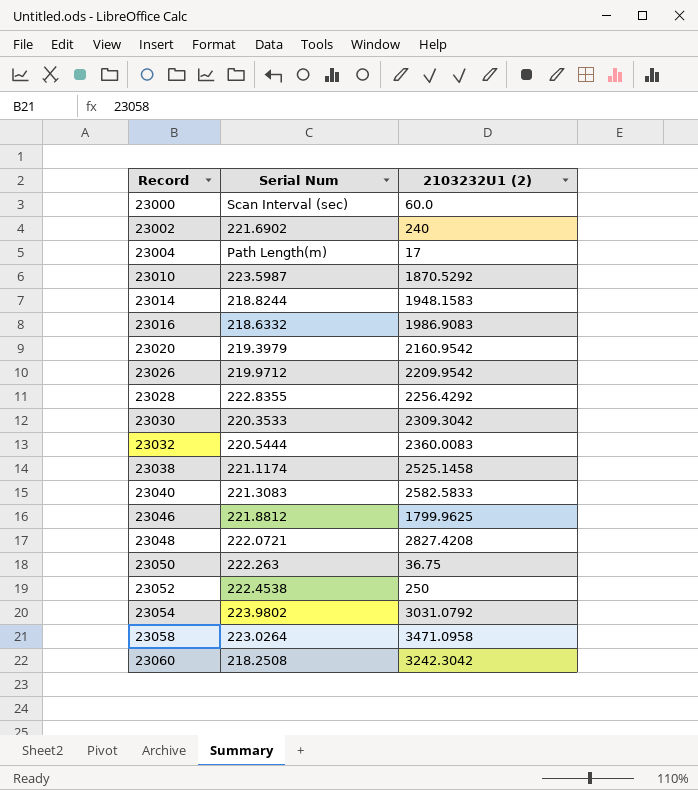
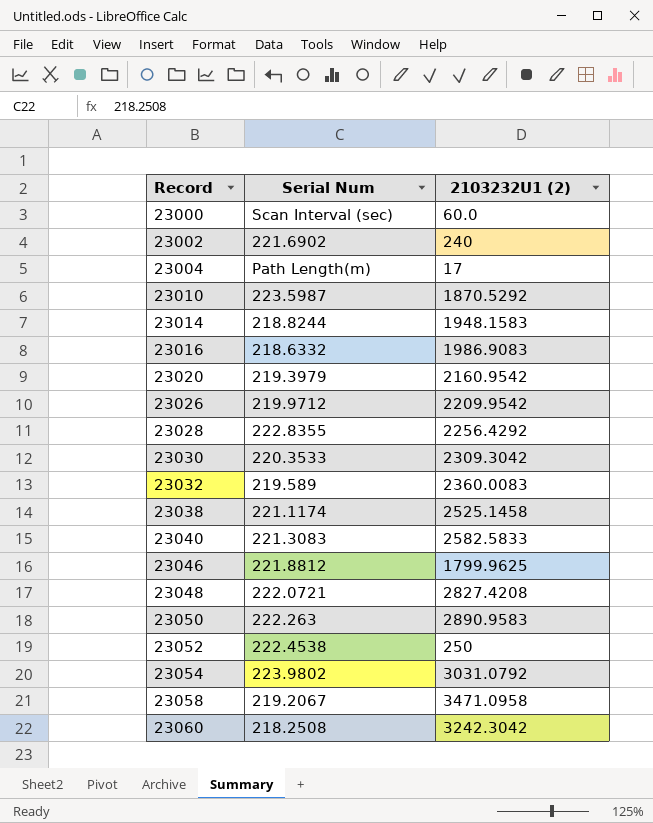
23032 | Serial Num: 220.5444 -> 219.589
23050 | 2103232U1 (2): 36.75 -> 2890.9583
23058 | Serial Num: 223.0264 -> 219.2067

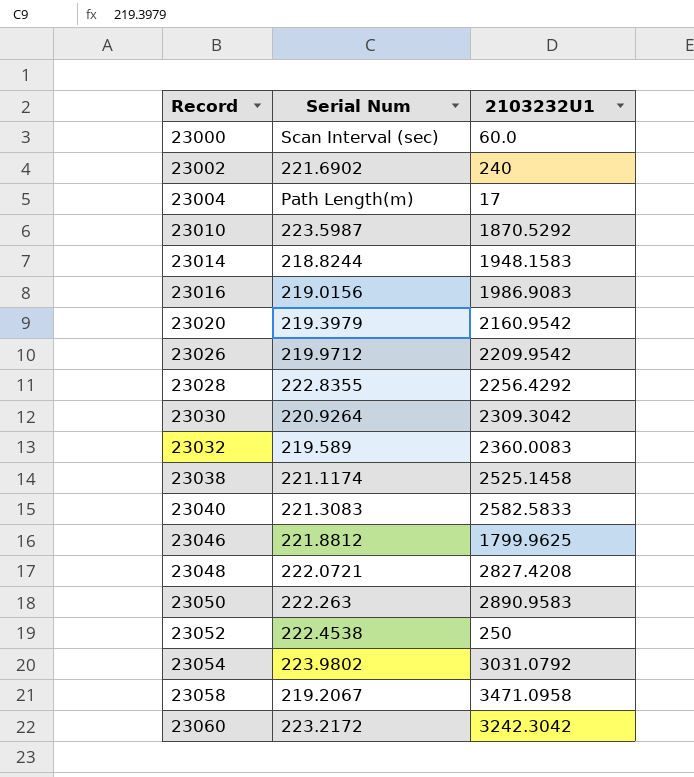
column name: 2103232U1 (2) -> 2103232U1
23016 | Serial Num: 218.6332 -> 219.0156
23030 | Serial Num: 220.3533 -> 220.9264
23060 | Serial Num: 218.2508 -> 223.2172

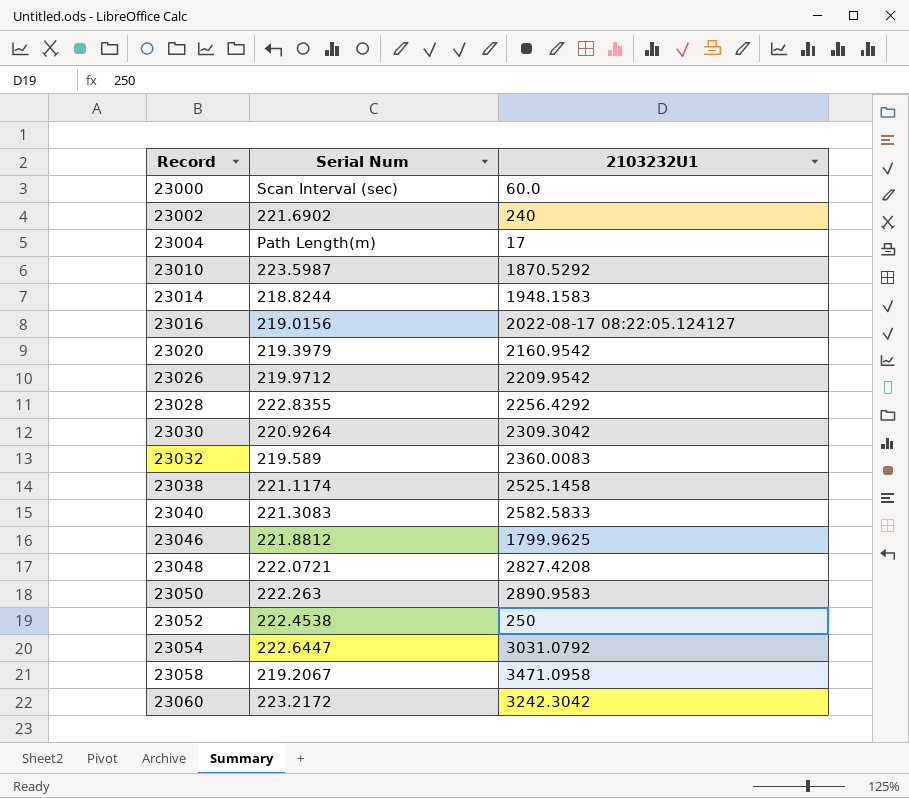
23016 | 2103232U1: 1986.9083 -> 2022-08-17 08:22:05.124127
23054 | Serial Num: 223.9802 -> 222.6447

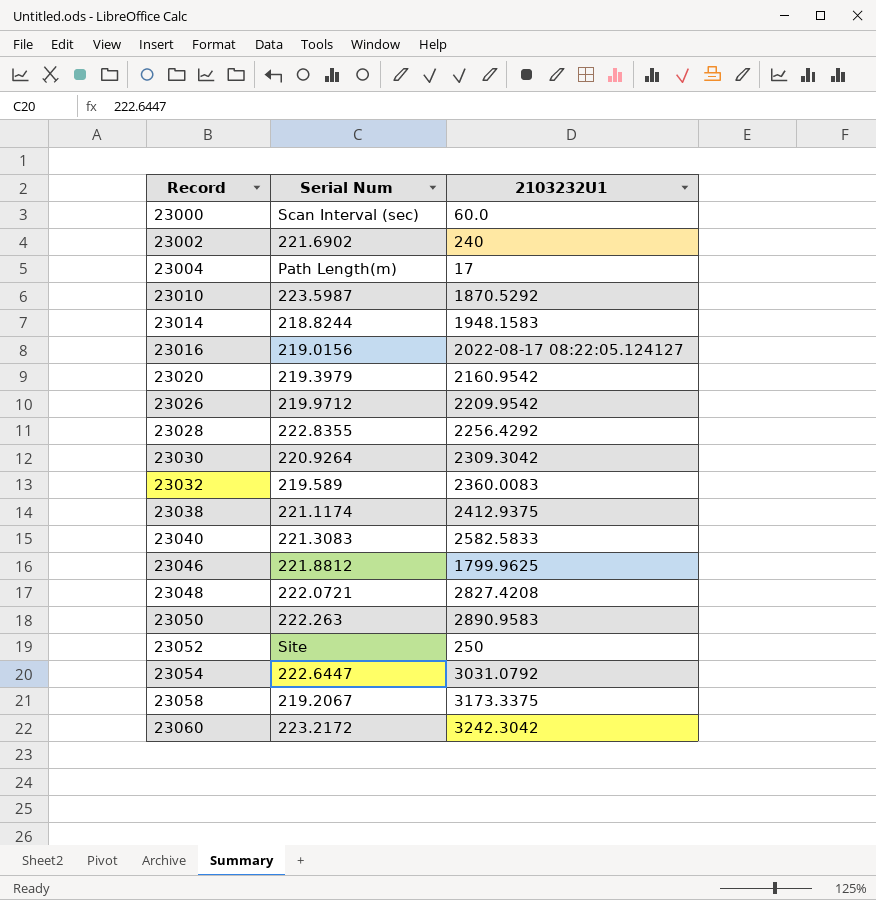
23038 | 2103232U1: 2525.1458 -> 2412.9375
23052 | Serial Num: 222.4538 -> Site
23058 | 2103232U1: 3471.0958 -> 3173.3375

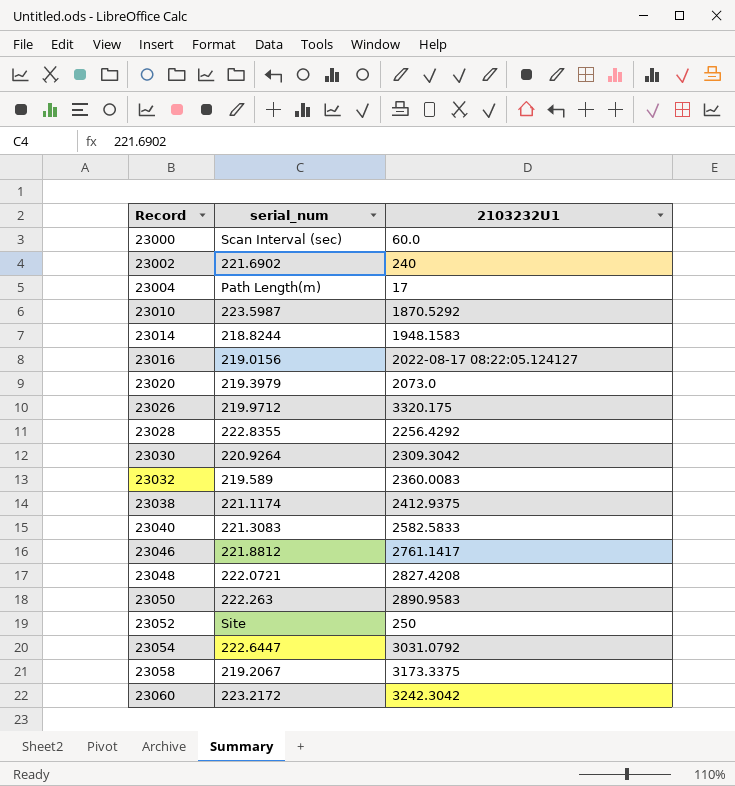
column name: Serial Num -> serial_num
23020 | 2103232U1: 2160.9542 -> 2073.0
23026 | 2103232U1: 2209.9542 -> 3320.175
23046 | 2103232U1: 1799.9625 -> 2761.1417

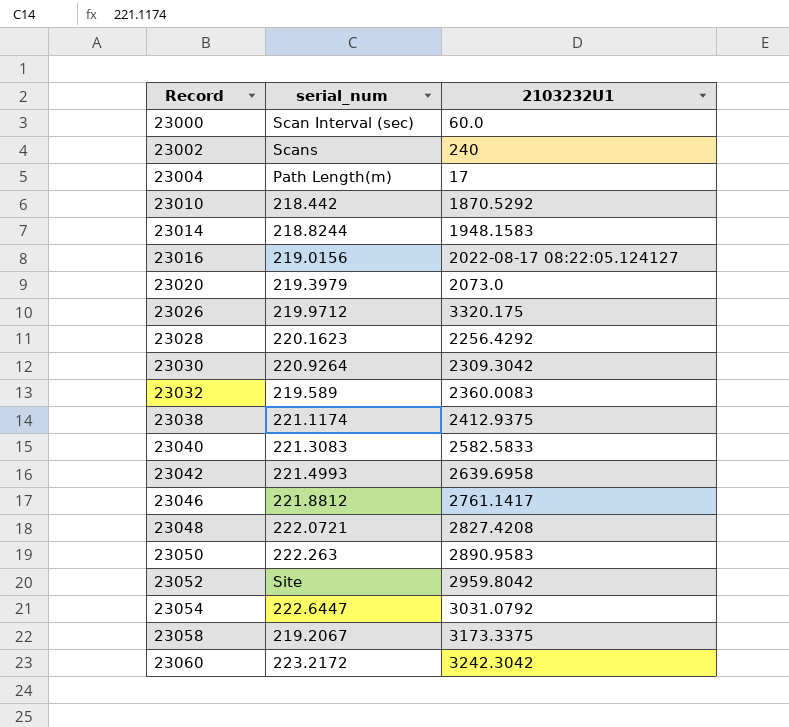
23002 | serial_num: 221.6902 -> Scans
23010 | serial_num: 223.5987 -> 218.442
23028 | serial_num: 222.8355 -> 220.1623
row 23042: none -> 221.4993 | 2639.6958
23052 | 2103232U1: 250 -> 2959.8042

